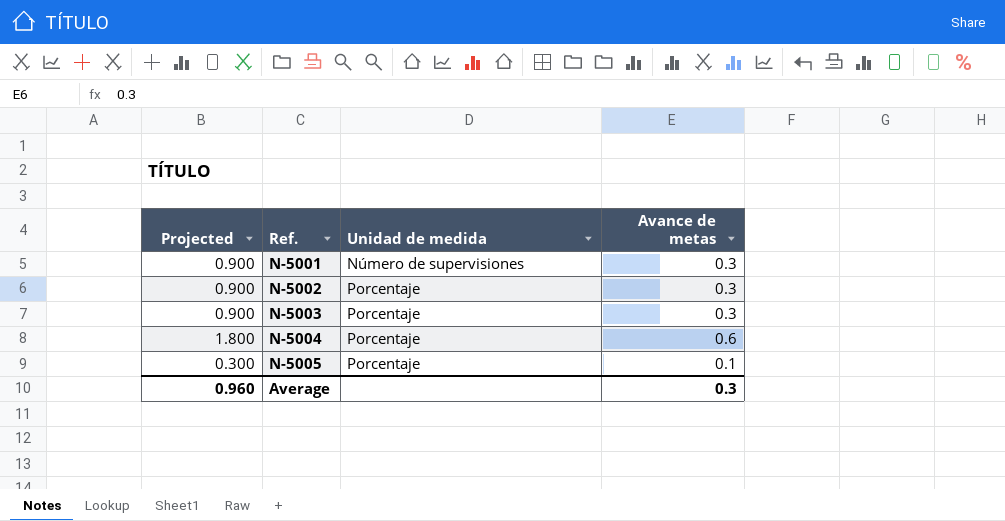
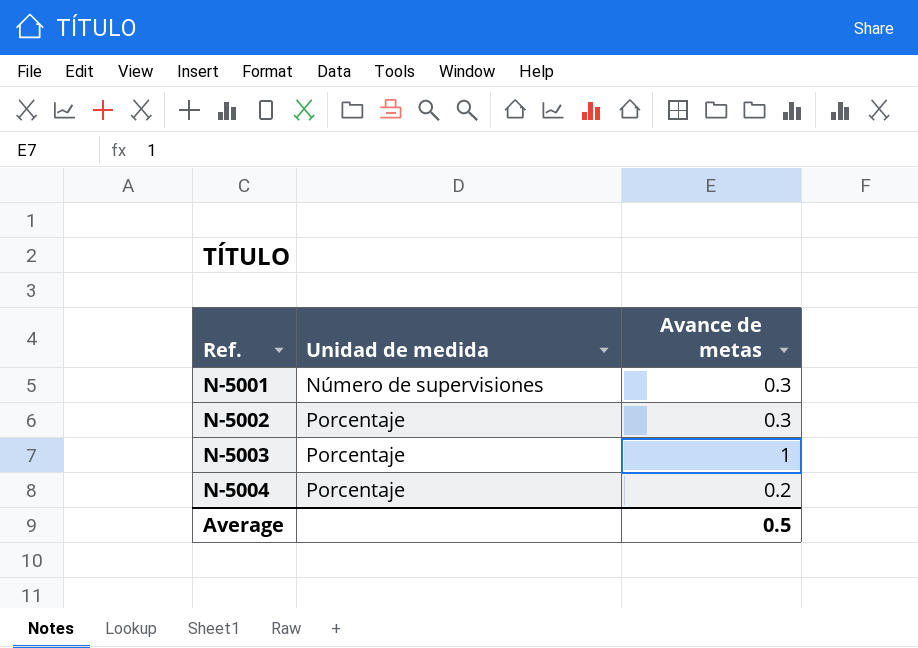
column Projected | formula: [Avance de metas] * 3 -> none
row N-5005: 0.300 | Porcentaje | 0.1 -> none
N-5003 | Avance de metas: 0.3 -> 1
N-5004 | Avance de metas: 0.6 -> 0.2
Average | Avance de metas: 0.3 -> 0.5

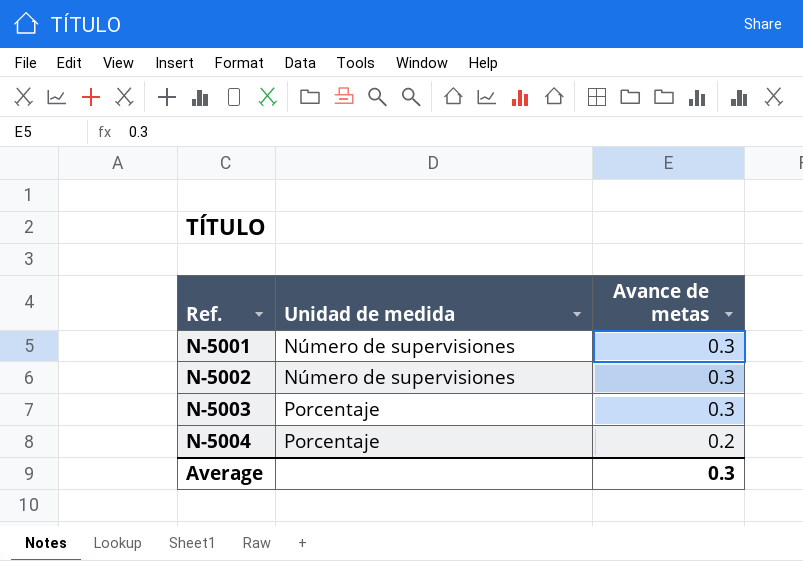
N-5002 | Unidad de medida: Porcentaje -> Número de supervisiones
N-5003 | Avance de metas: 1 -> 0.3
Average | Avance de metas: 0.5 -> 0.3

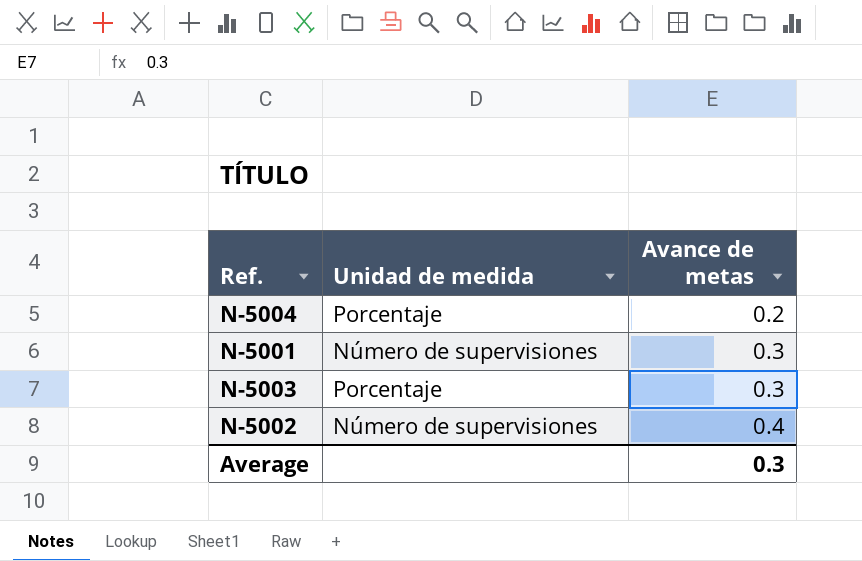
row order: Ref. ascending -> Avance de metas ascending
N-5002 | Avance de metas: 0.3 -> 0.4

